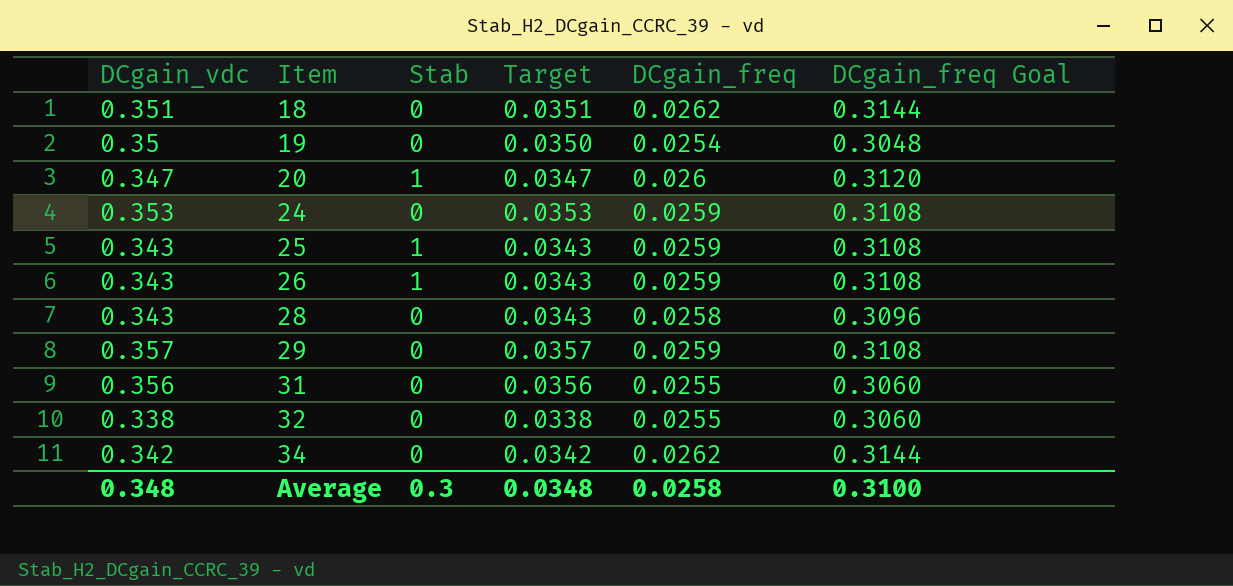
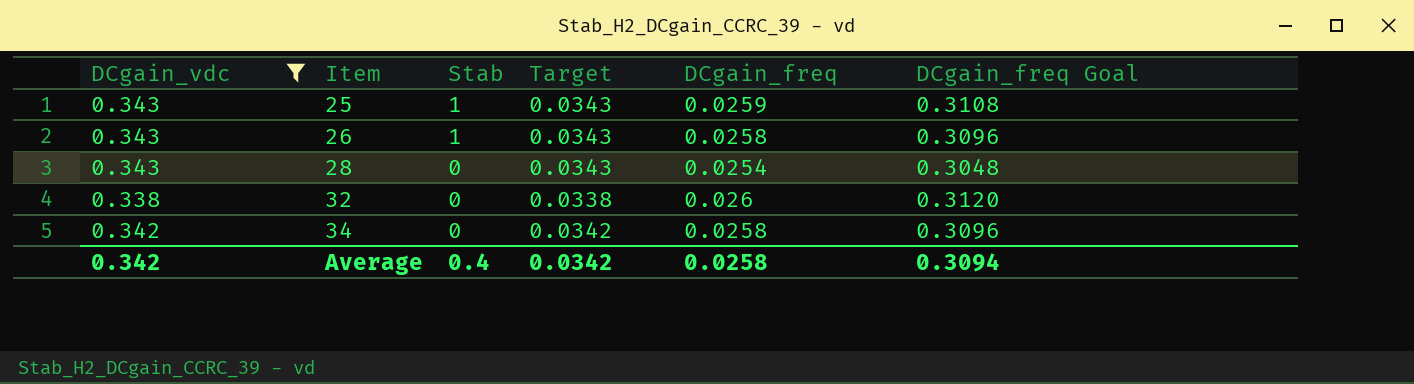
filter: none -> DCgain_vdc <= 0.343
26 | DCgain_freq: 0.0259 -> 0.0258
26 | DCgain_freq Goal: 0.3108 -> 0.3096
28 | DCgain_freq: 0.0258 -> 0.0254
28 | DCgain_freq Goal: 0.3096 -> 0.3048
32 | DCgain_freq: 0.0255 -> 0.026
32 | DCgain_freq Goal: 0.3060 -> 0.3120
34 | DCgain_freq: 0.0262 -> 0.0258
34 | DCgain_freq Goal: 0.3144 -> 0.3096
Average | DCgain_vdc: 0.348 -> 0.342
Average | Stab: 0.3 -> 0.4
Average | Target: 0.0348 -> 0.0342
Average | DCgain_freq Goal: 0.3100 -> 0.3094

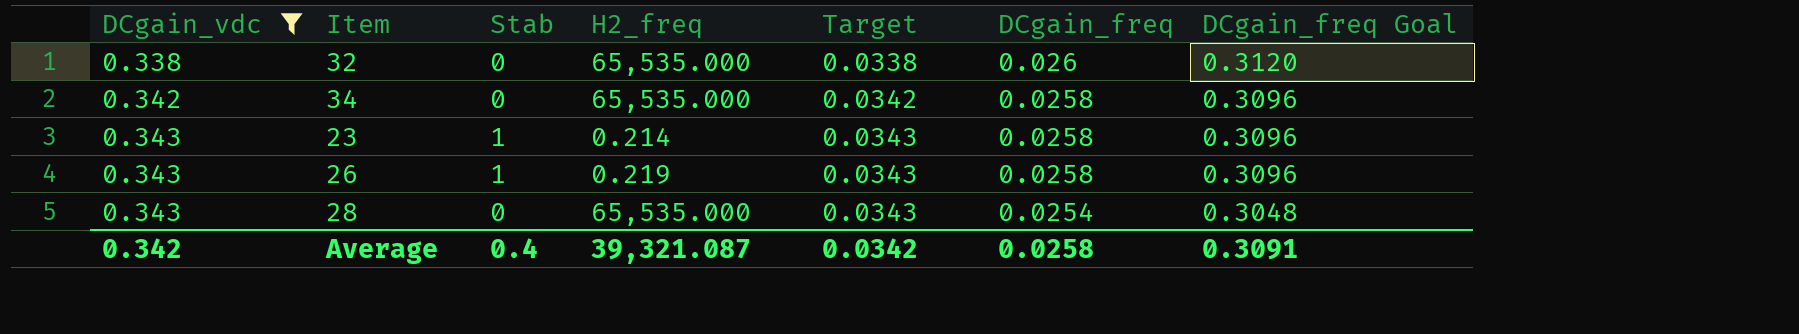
row order: Item ascending -> DCgain_vdc ascending
column H2_freq | position: none -> 4
row 25: 0.343 | 1 | 0.0343 | 0.0259 | 0.3108 -> none
row 23: none -> 0.343 | 1 | 0.214 | 0.0343 | 0.0258 | 0.3096
Average | DCgain_freq Goal: 0.3094 -> 0.3091

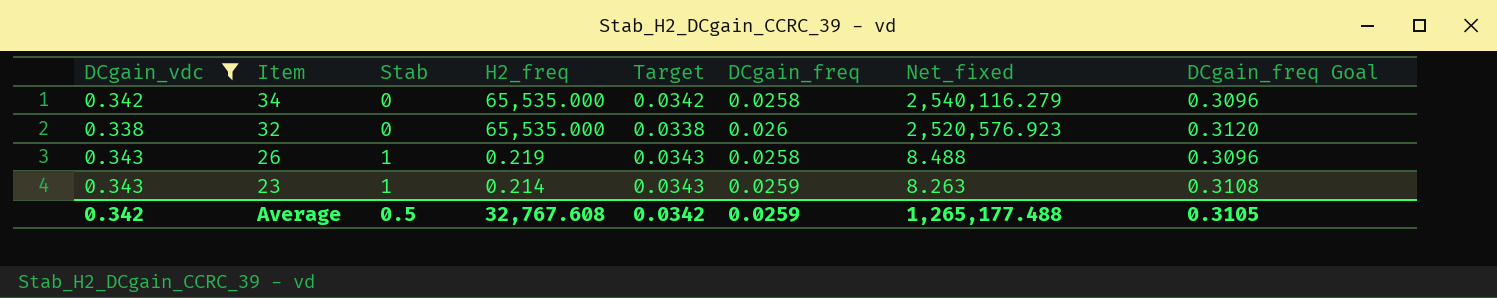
row order: DCgain_vdc ascending -> Item descending
column Net_fixed | formula: none -> [H2_freq] / [DCgain_freq]
row 28: 0.343 | 0 | 65,535.000 | 0.0343 | 0.0254 | 0.3048 -> none
23 | DCgain_freq: 0.0258 -> 0.0259
23 | DCgain_freq Goal: 0.3096 -> 0.3108
Average | Stab: 0.4 -> 0.5
Average | H2_freq: 39,321.087 -> 32,767.608
Average | DCgain_freq: 0.0258 -> 0.0259
Average | DCgain_freq Goal: 0.3091 -> 0.3105

